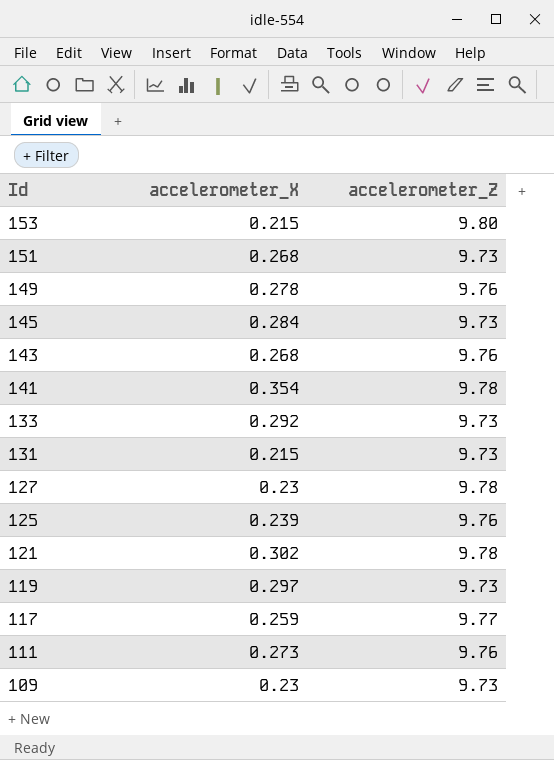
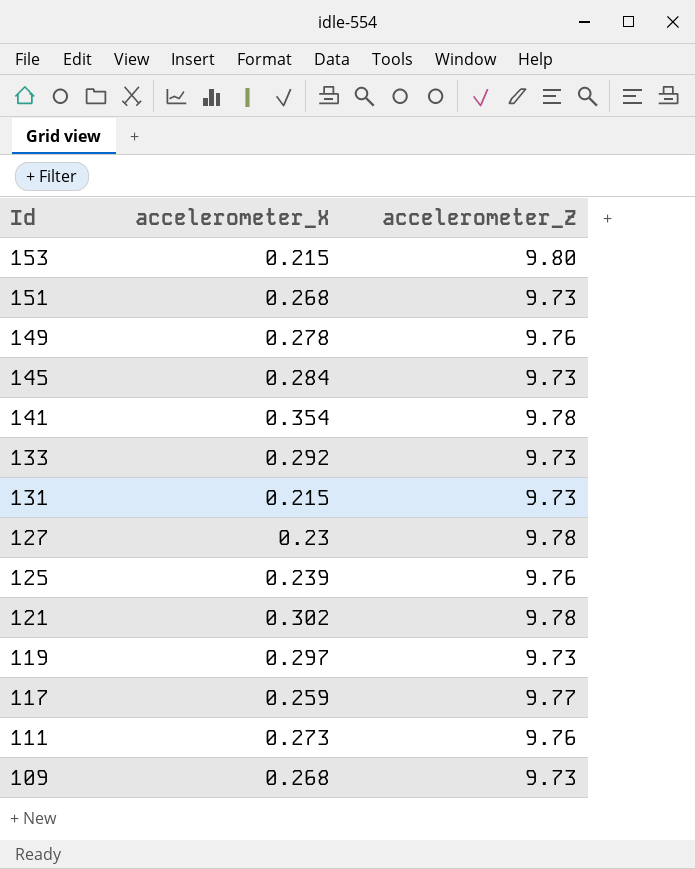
row 143: 0.268 | 9.76 -> none
109 | accelerometer_X: 0.23 -> 0.268

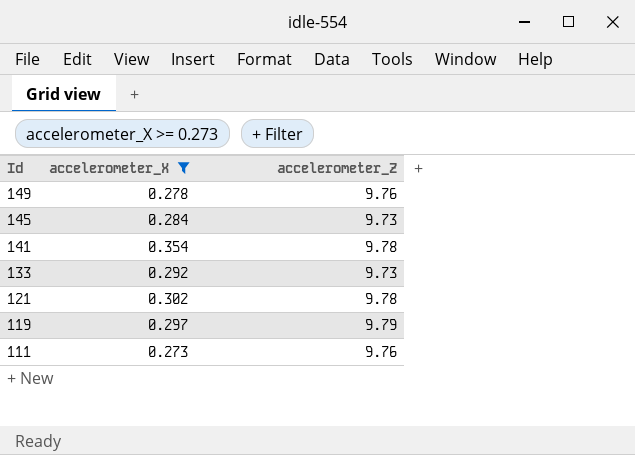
filter: none -> accelerometer_X >= 0.273
119 | accelerometer_Z: 9.73 -> 9.79

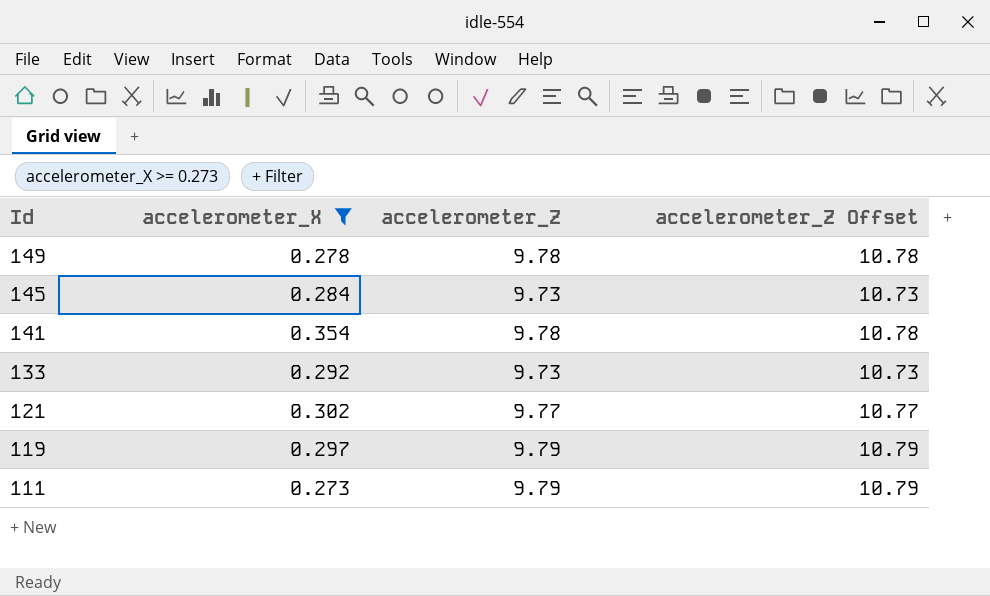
column accelerometer_Z Offset | formula: none -> [accelerometer_Z] + 1
149 | accelerometer_Z: 9.76 -> 9.78
121 | accelerometer_Z: 9.78 -> 9.77
111 | accelerometer_Z: 9.76 -> 9.79

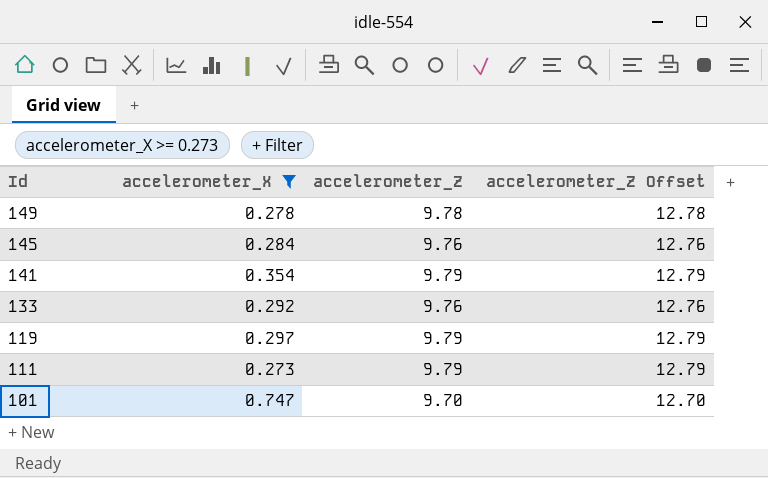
column accelerometer_Z Offset | formula: [accelerometer_Z] + 1 -> [accelerometer_Z] + 3
row 121: 0.302 | 9.77 | 10.77 -> none
145 | accelerometer_Z: 9.73 -> 9.76
141 | accelerometer_Z: 9.78 -> 9.79
133 | accelerometer_Z: 9.73 -> 9.76
row 101: none -> 0.747 | 9.70 | 12.70

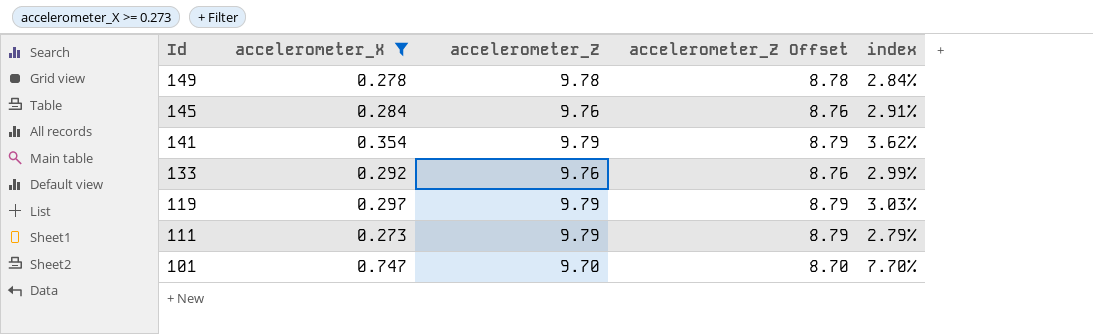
column accelerometer_Z Offset | formula: [accelerometer_Z] + 3 -> [accelerometer_Z] - 1
column index | formula: none -> [accelerometer_X] / [accelerometer_Z]

